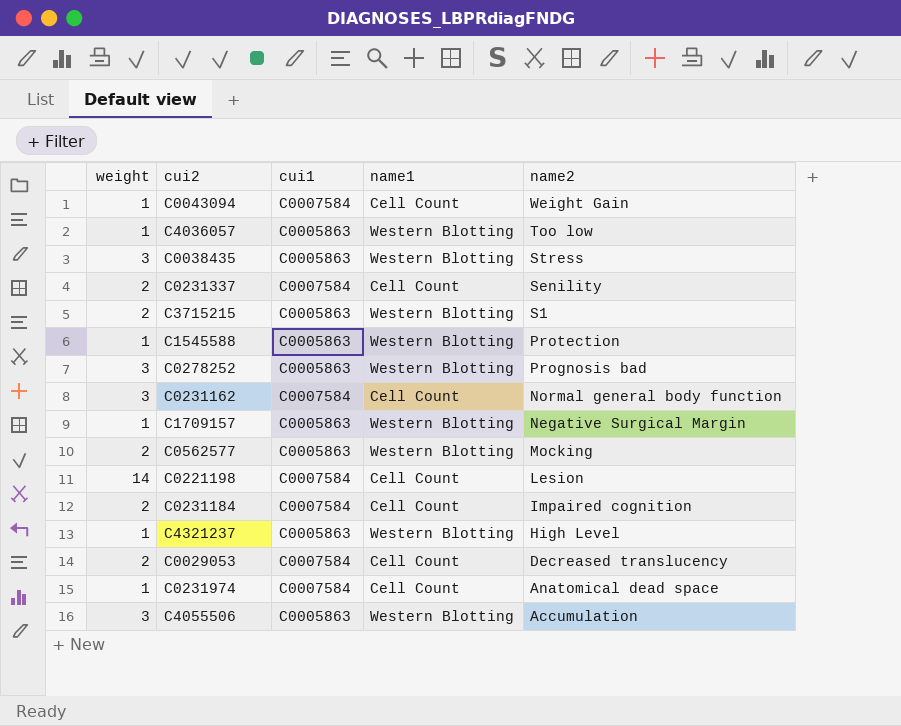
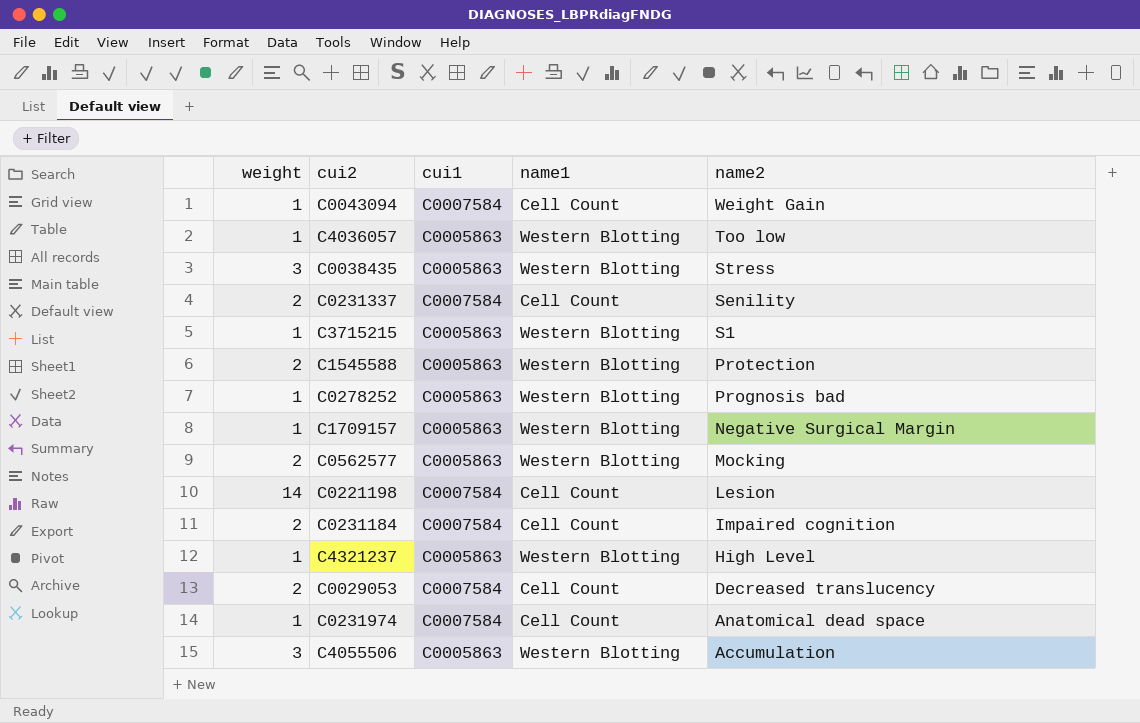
row C0231162: 3 | C0007584 | Cell Count | Normal general body function -> none
C3715215 | weight: 2 -> 1
C1545588 | weight: 1 -> 2
C0278252 | weight: 3 -> 1

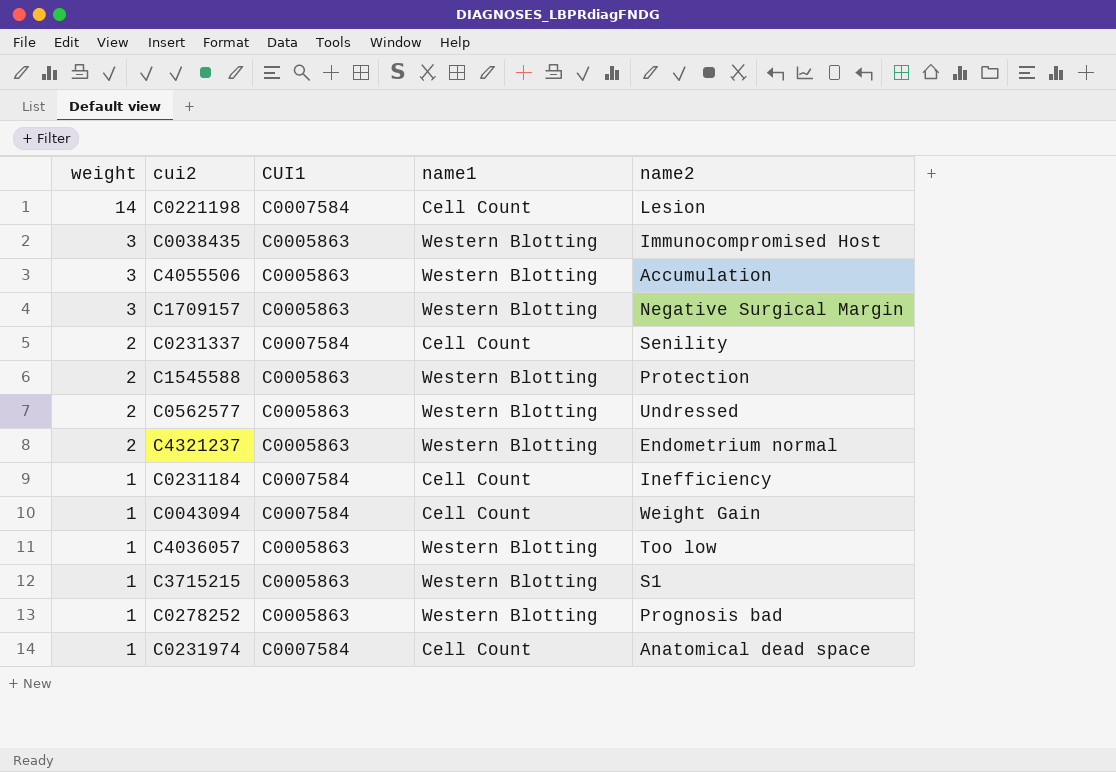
row order: name2 descending -> weight descending
column name: cui1 -> CUI1
row C0029053: 2 | C0007584 | Cell Count | Decreased translucency -> none
C0038435 | name2: Stress -> Immunocompromised Host
C1709157 | weight: 1 -> 3
C0562577 | name2: Mocking -> Undressed
C4321237 | weight: 1 -> 2
C4321237 | name2: High Level -> Endometrium normal
C0231184 | weight: 2 -> 1
C0231184 | name2: Impaired cognition -> Inefficiency

